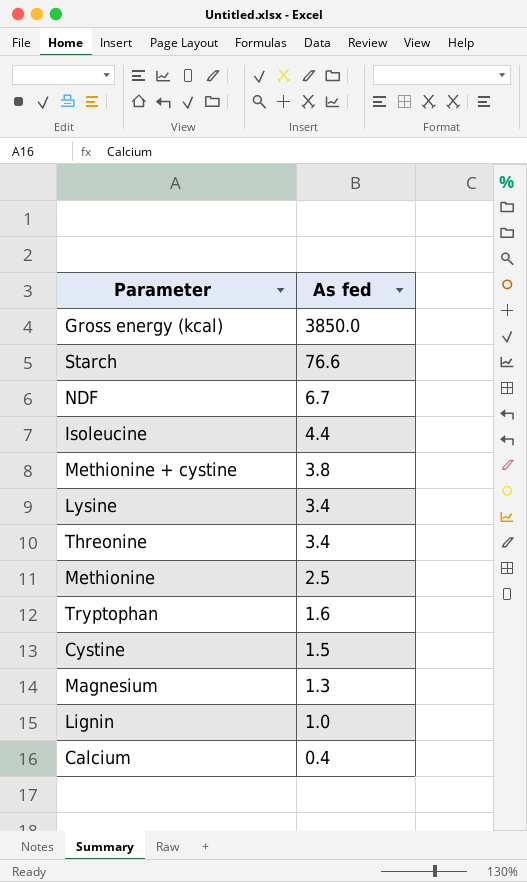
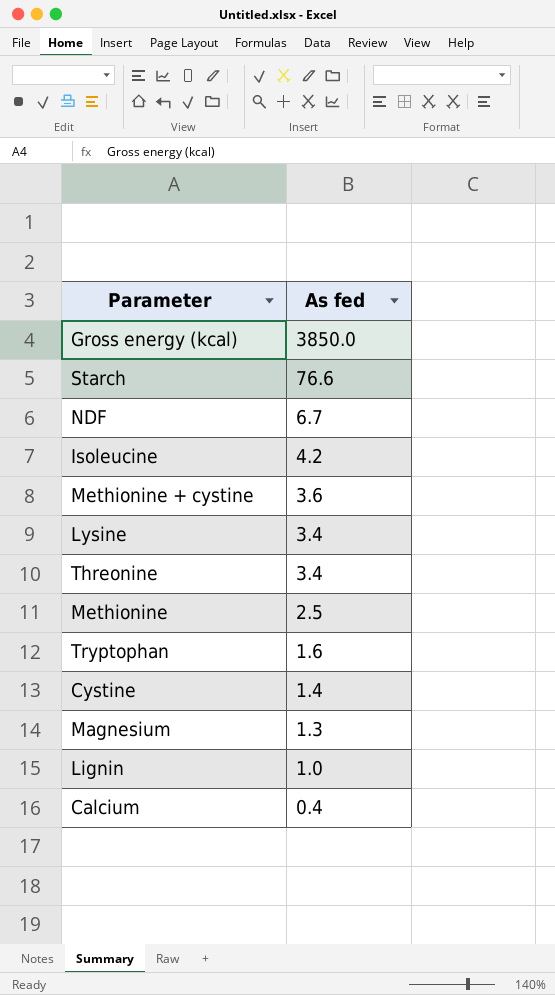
Isoleucine | As fed: 4.4 -> 4.2
Methionine + cystine | As fed: 3.8 -> 3.6
Cystine | As fed: 1.5 -> 1.4

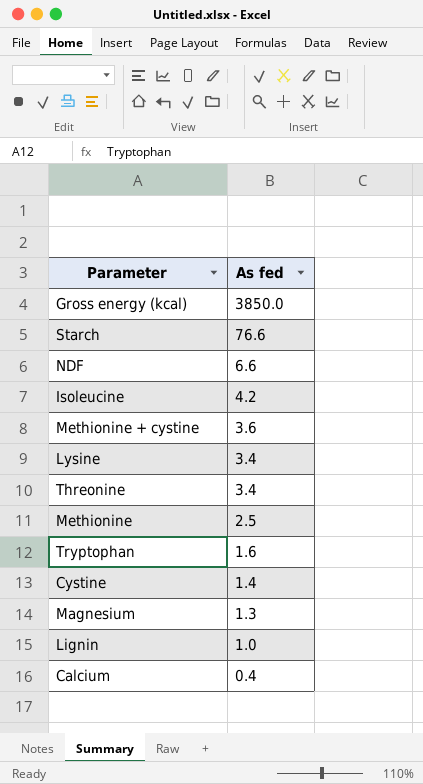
NDF | As fed: 6.7 -> 6.6

